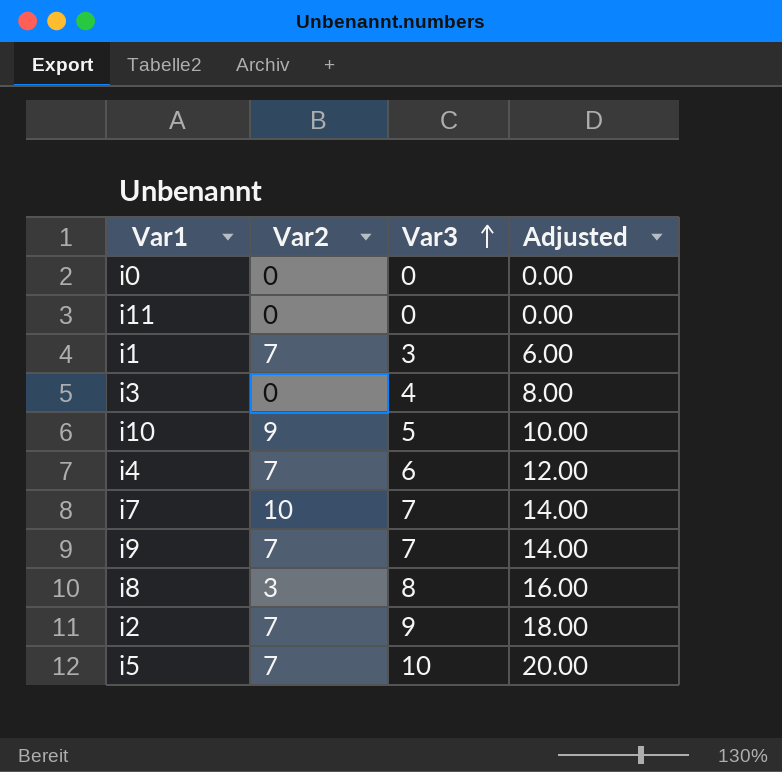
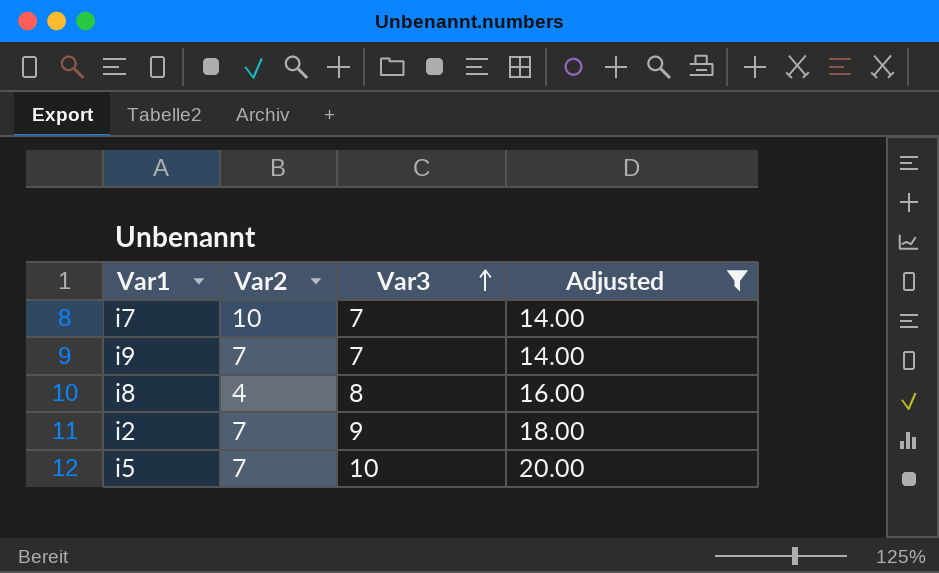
filter: none -> Adjusted >= 14.00
i8 | Var2: 3 -> 4

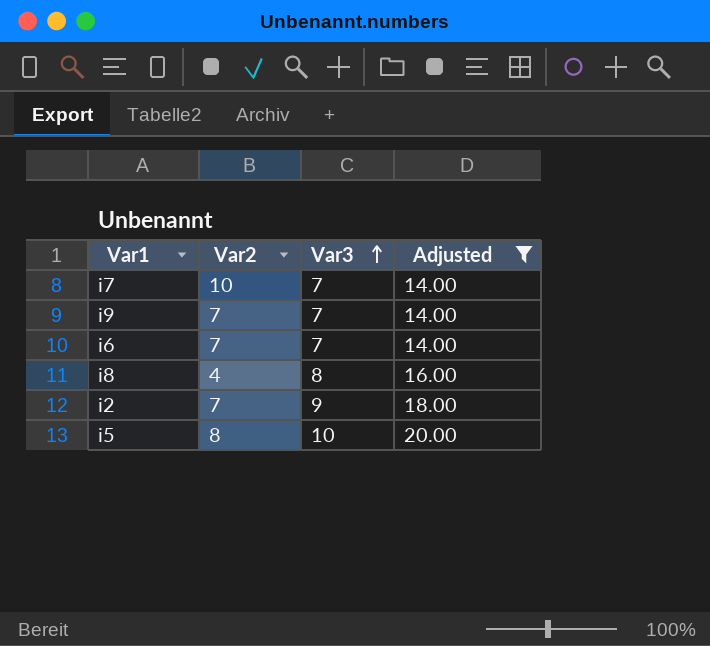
row i6: none -> 7 | 7 | 14.00
i5 | Var2: 7 -> 8

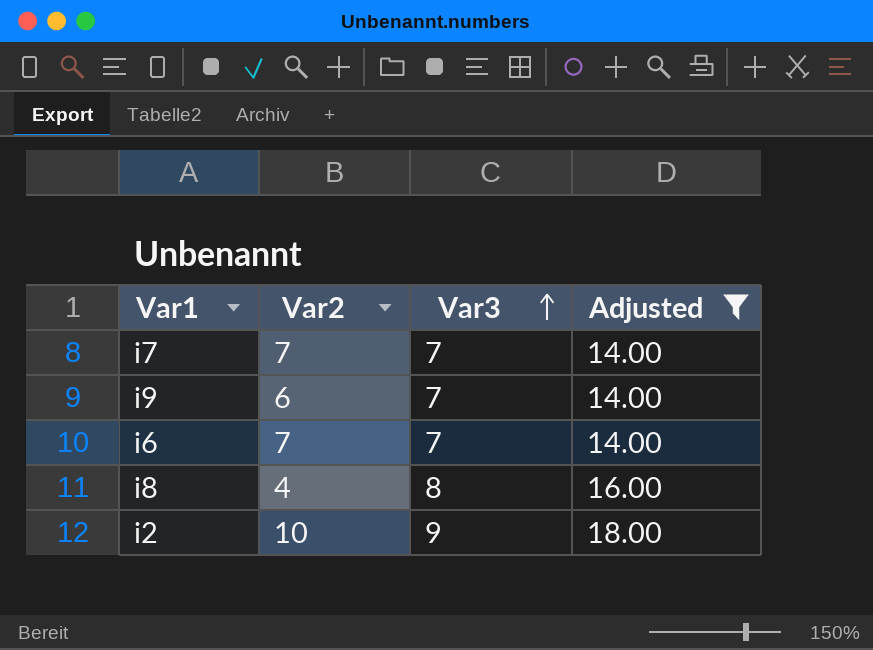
row i5: 8 | 10 | 20.00 -> none
i7 | Var2: 10 -> 7
i9 | Var2: 7 -> 6
i2 | Var2: 7 -> 10

